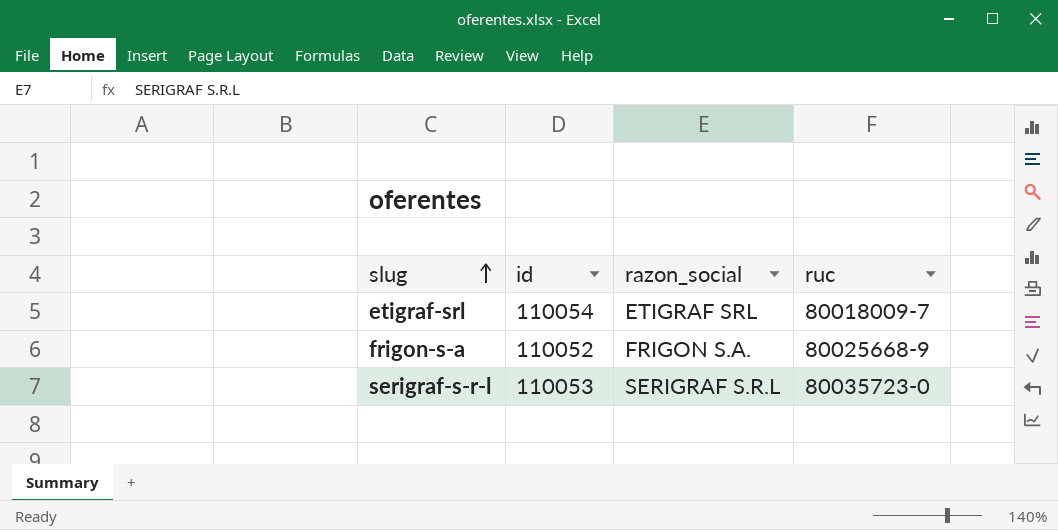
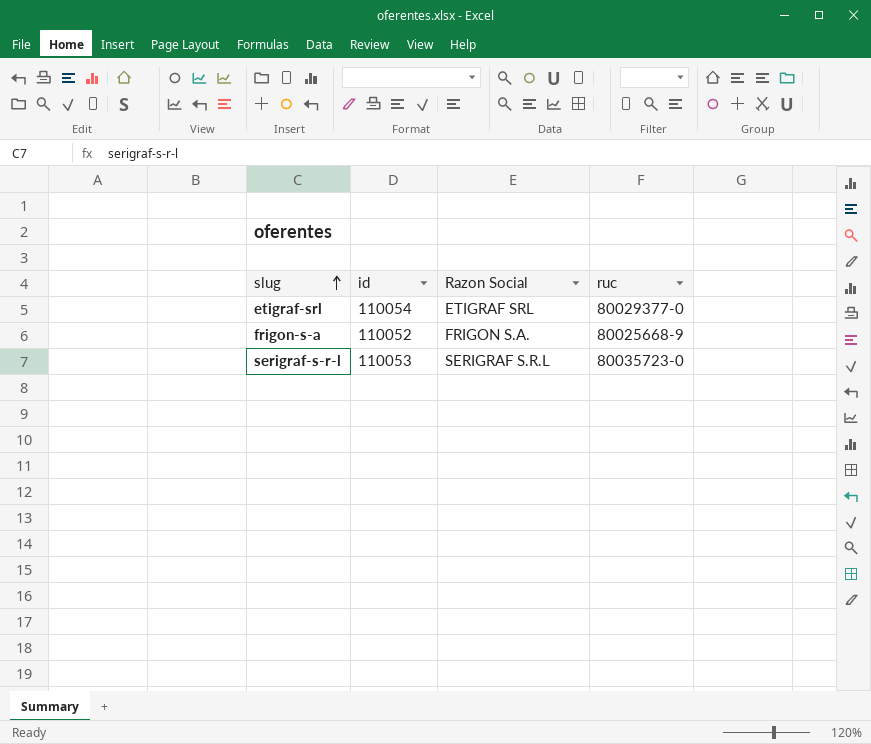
column name: razon_social -> Razon Social
etigraf-srl | ruc: 80018009-7 -> 80029377-0

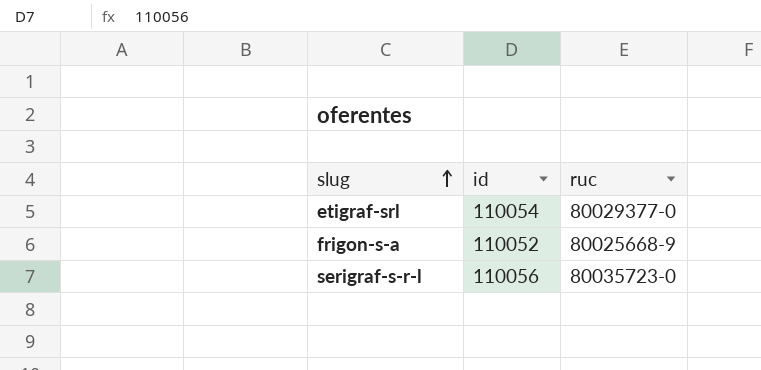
column Razon Social | position: 3 -> none
serigraf-s-r-l | id: 110053 -> 110056

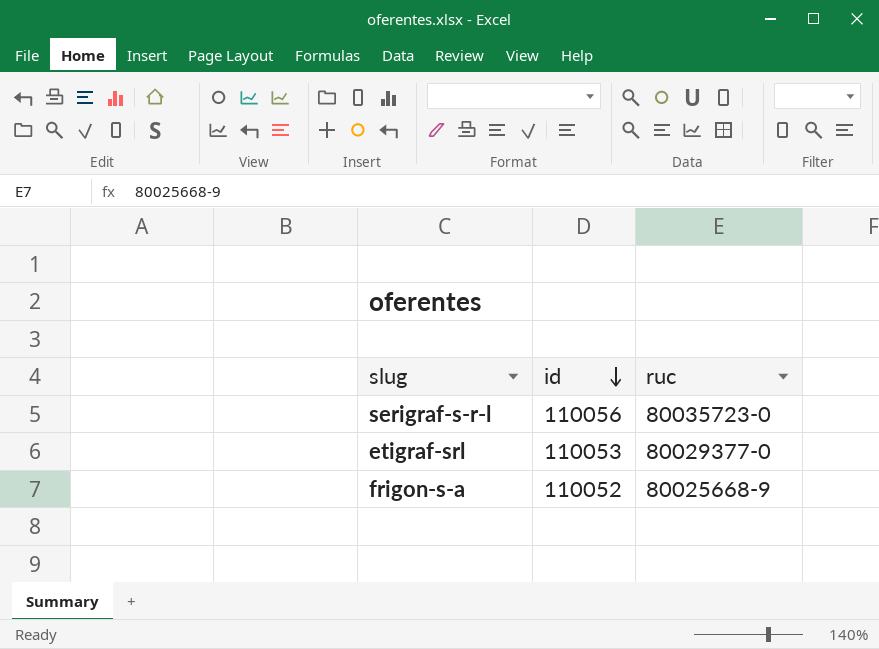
row order: slug ascending -> id descending
etigraf-srl | id: 110054 -> 110053

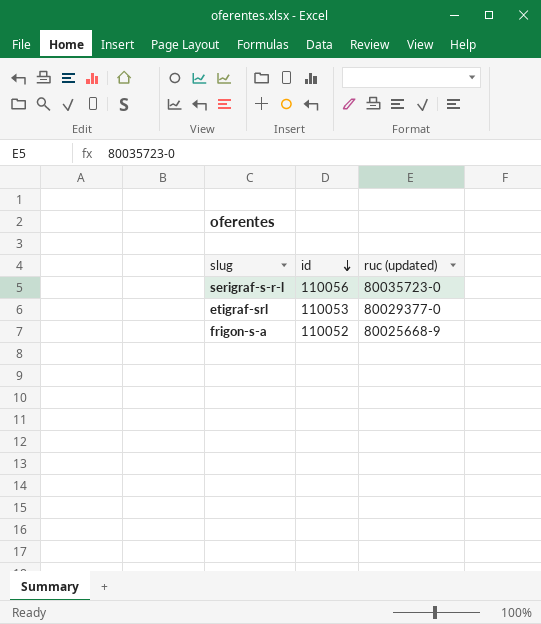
column name: ruc -> ruc (updated)

